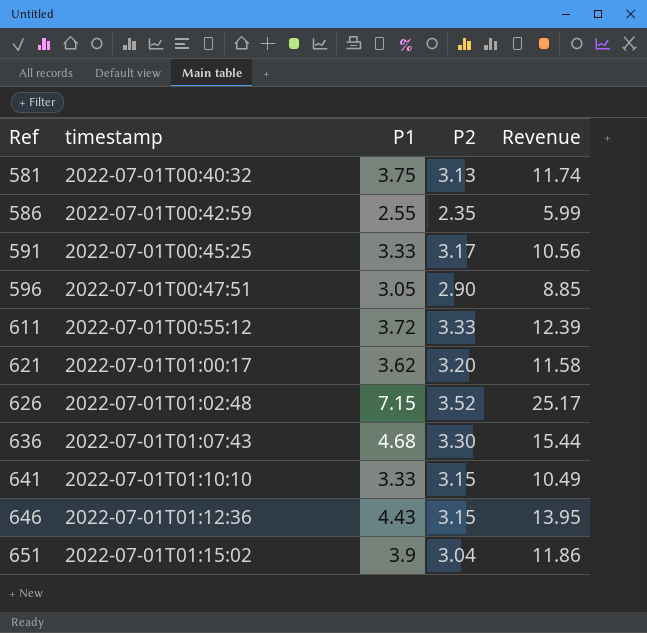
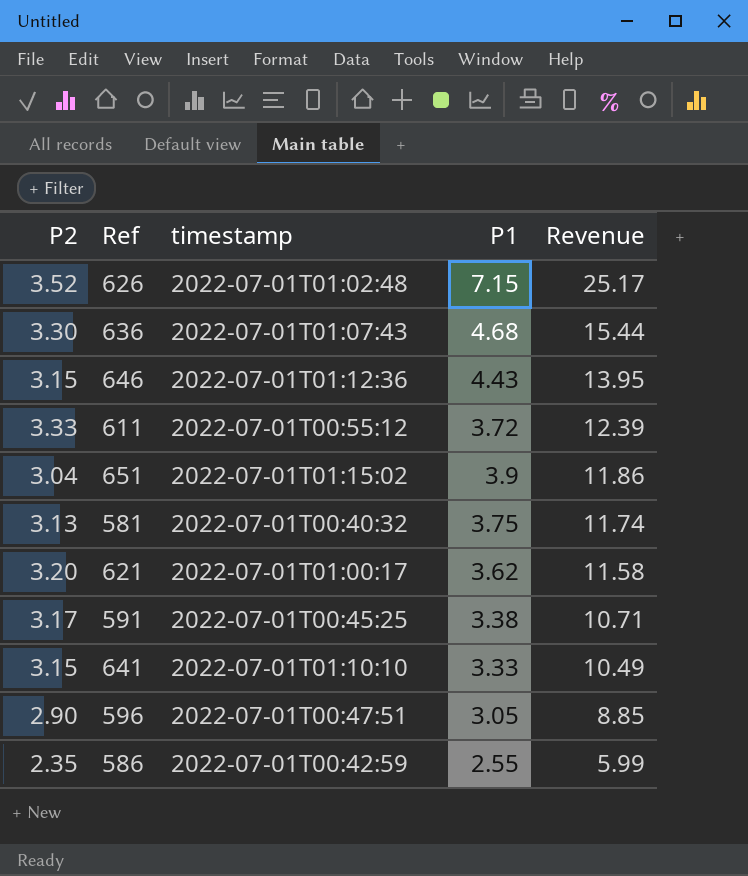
row order: Ref ascending -> Revenue descending
column P2 | position: 4 -> 1
591 | P1: 3.33 -> 3.38
591 | Revenue: 10.56 -> 10.71

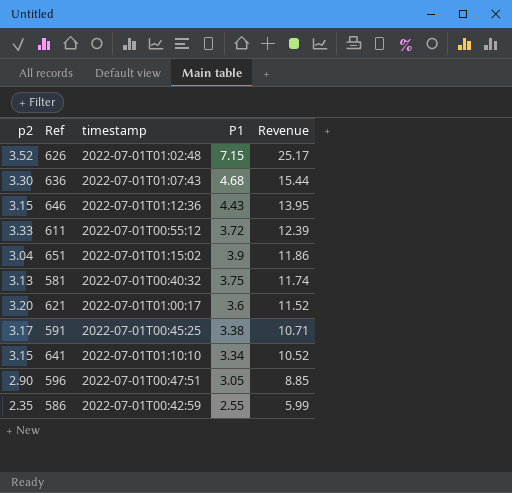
column name: P2 -> p2
621 | P1: 3.62 -> 3.6
621 | Revenue: 11.58 -> 11.52
641 | P1: 3.33 -> 3.34
641 | Revenue: 10.49 -> 10.52

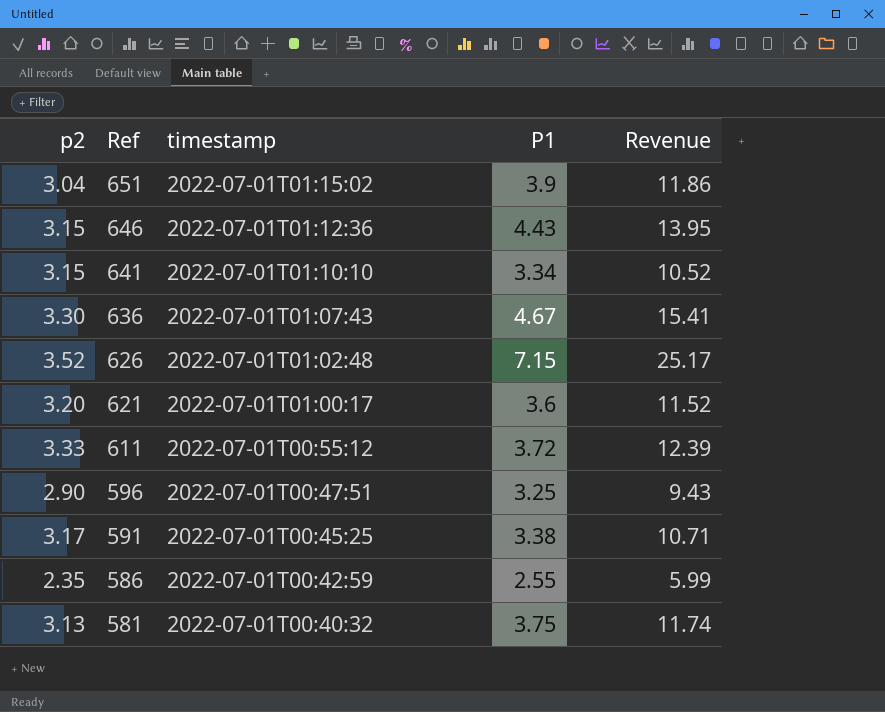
row order: Revenue descending -> Ref descending
636 | P1: 4.68 -> 4.67
636 | Revenue: 15.44 -> 15.41
596 | P1: 3.05 -> 3.25
596 | Revenue: 8.85 -> 9.43

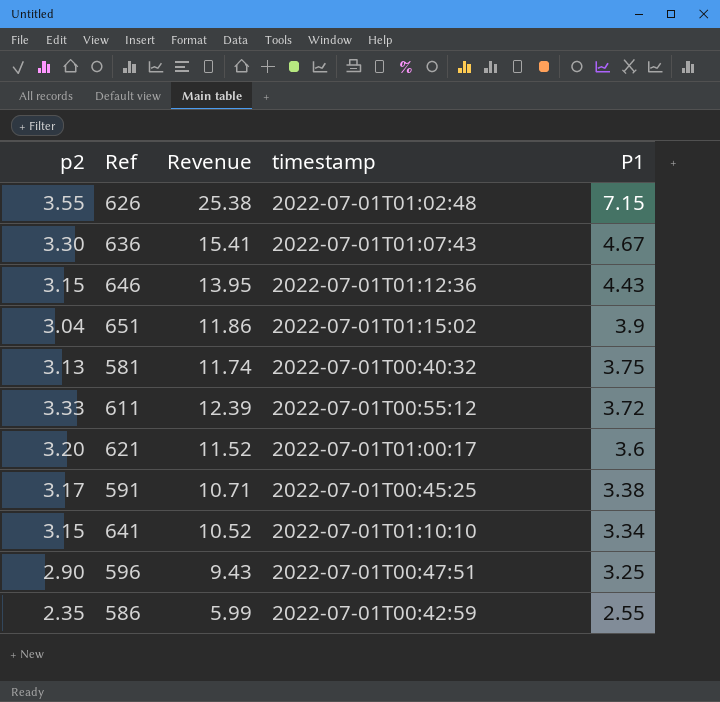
row order: Ref descending -> P1 descending
column Revenue | position: 5 -> 3
626 | p2: 3.52 -> 3.55
626 | Revenue: 25.17 -> 25.38

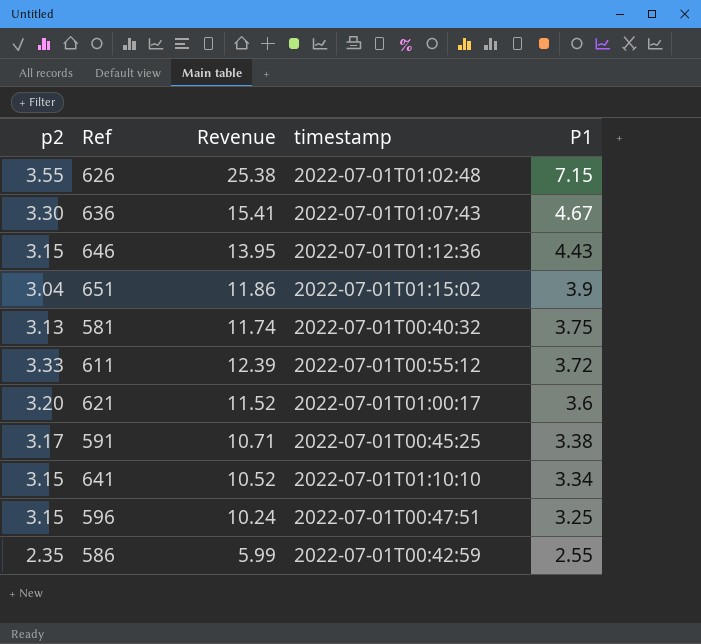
596 | p2: 2.90 -> 3.15
596 | Revenue: 9.43 -> 10.24

